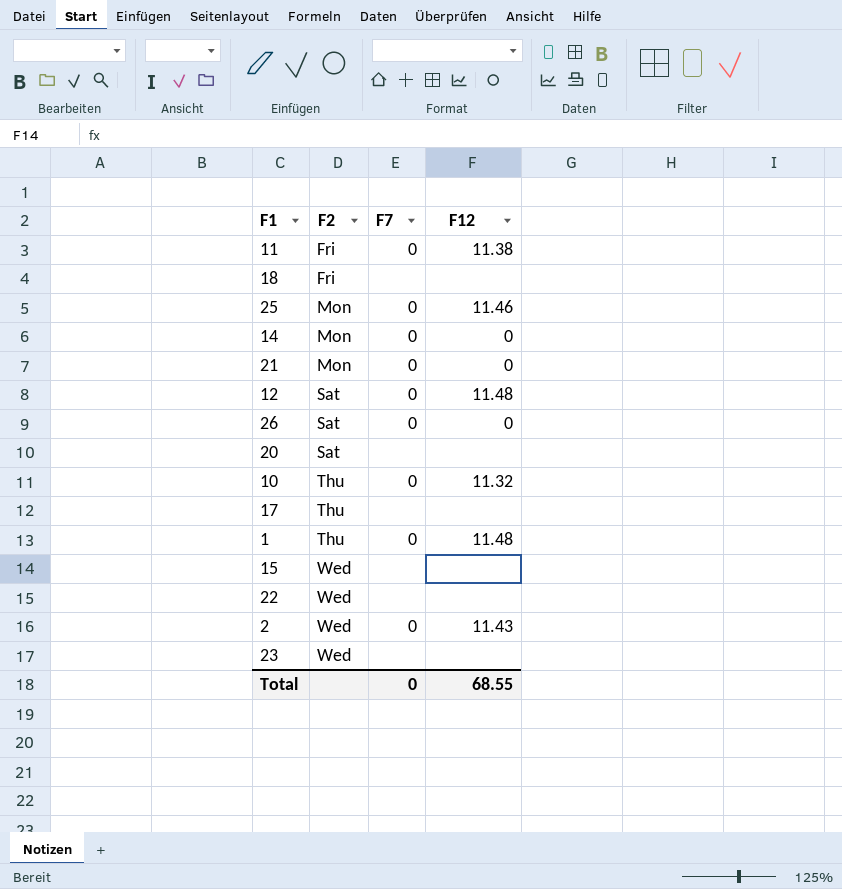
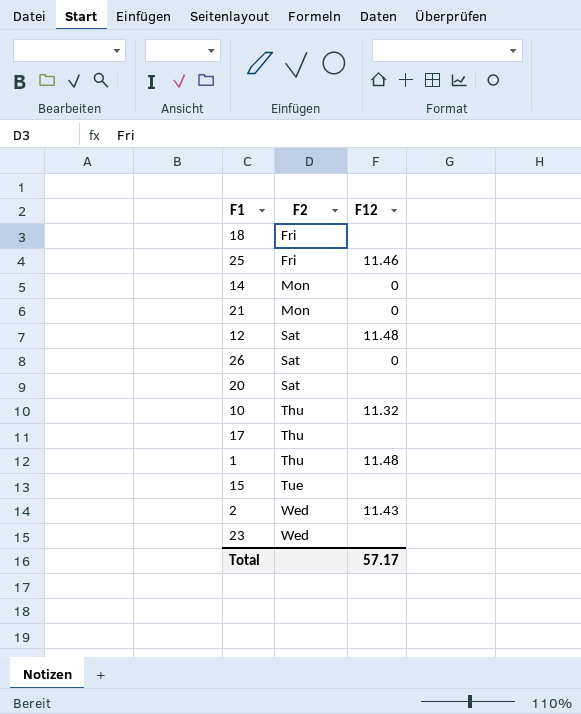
column F7 | position: 3 -> none
row 11: Fri | 0 | 11.38 -> none
row 22: Wed | none | none -> none
25 | F2: Mon -> Fri
15 | F2: Wed -> Tue
Total | F12: 68.55 -> 57.17

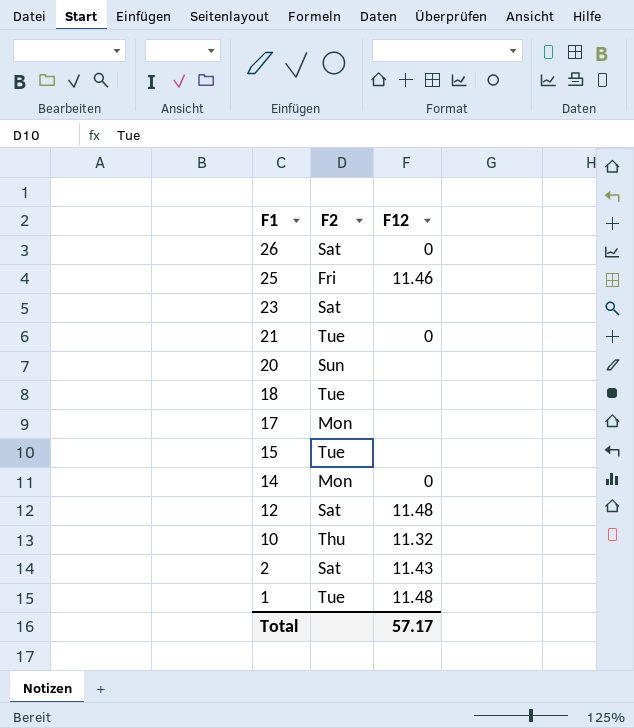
row order: F2 ascending -> F1 descending
23 | F2: Wed -> Sat
21 | F2: Mon -> Tue
20 | F2: Sat -> Sun
18 | F2: Fri -> Tue
17 | F2: Thu -> Mon
2 | F2: Wed -> Sat
1 | F2: Thu -> Tue

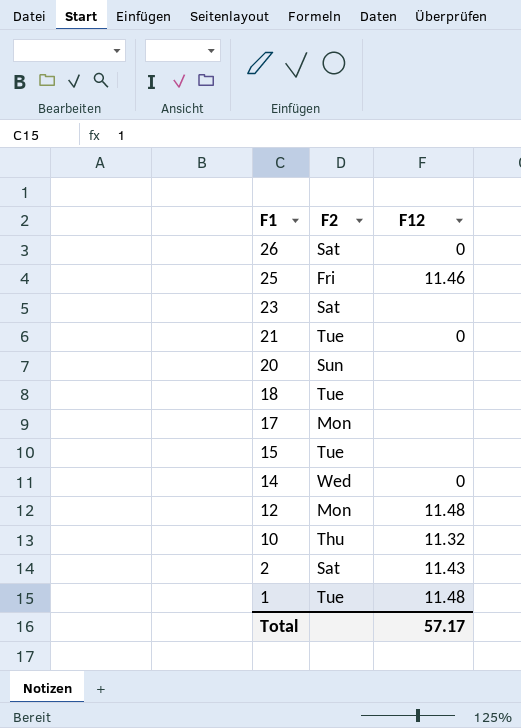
14 | F2: Mon -> Wed
12 | F2: Sat -> Mon

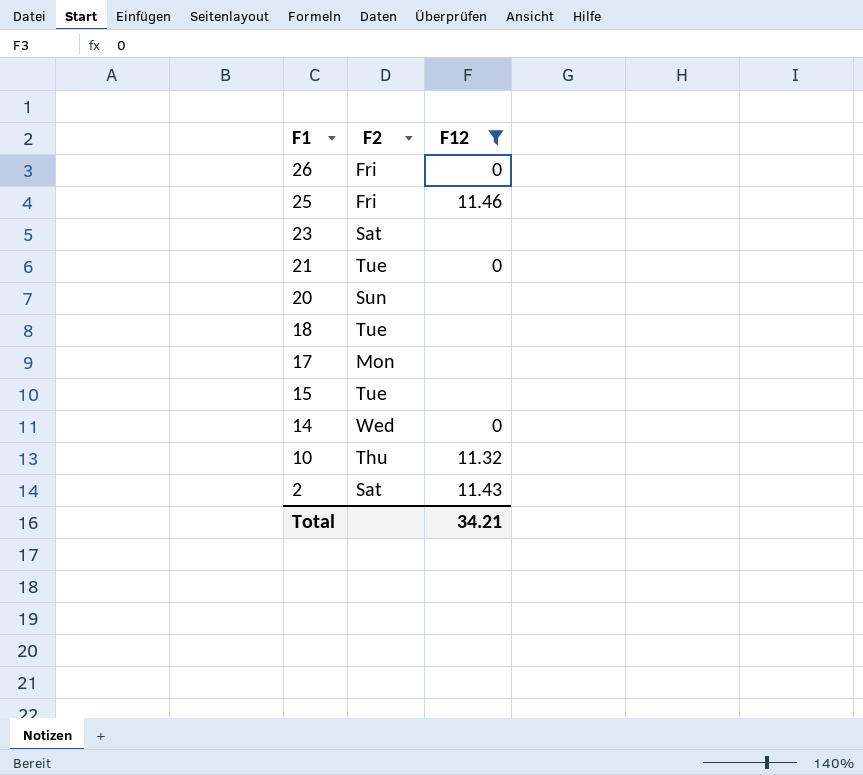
filter: none -> F12 != 11.48
26 | F2: Sat -> Fri
Total | F12: 57.17 -> 34.21

